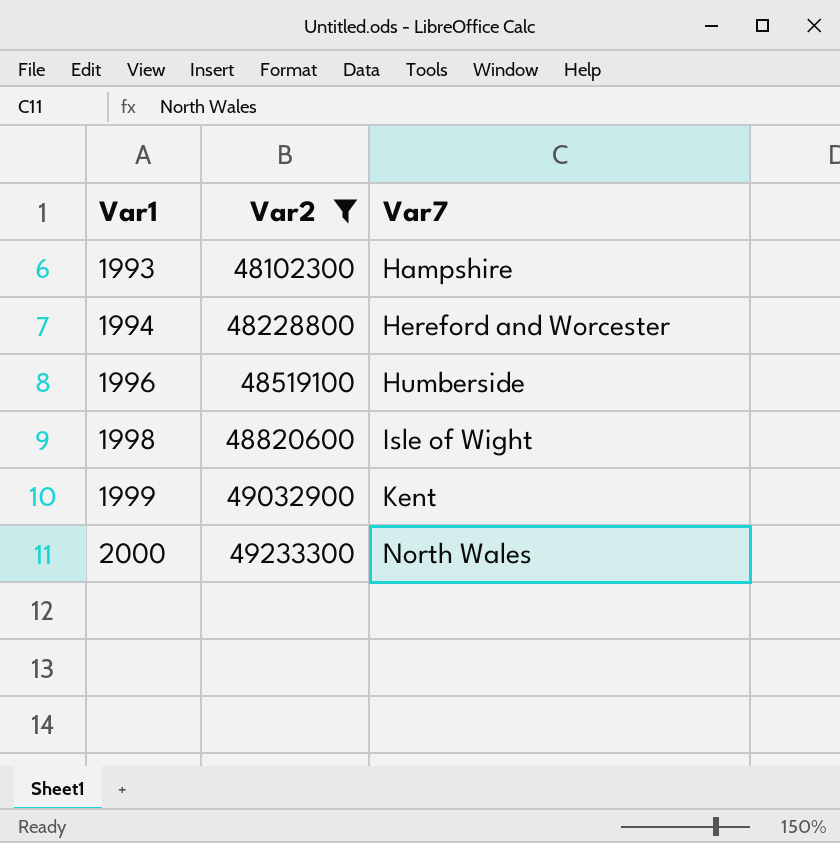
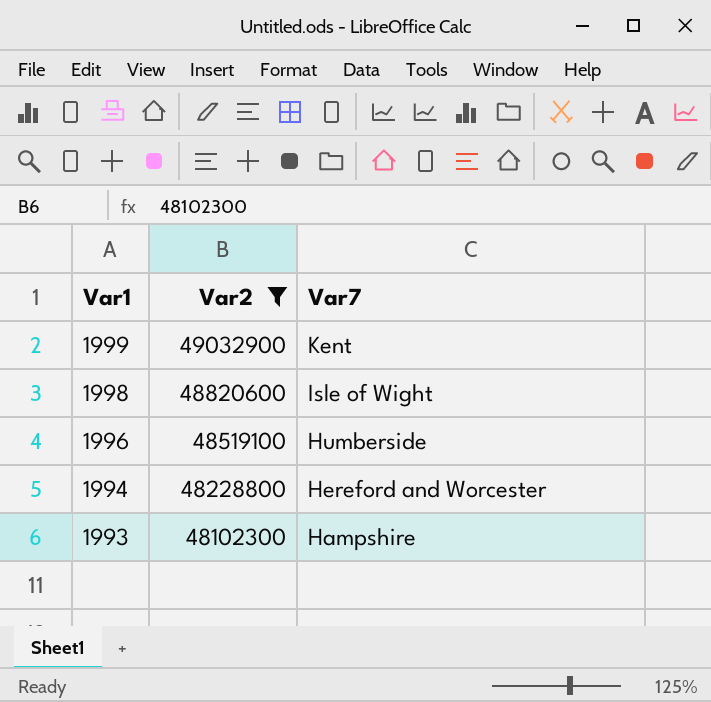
row order: Var1 ascending -> Var1 descending
row 2000: 49233300 | North Wales -> none

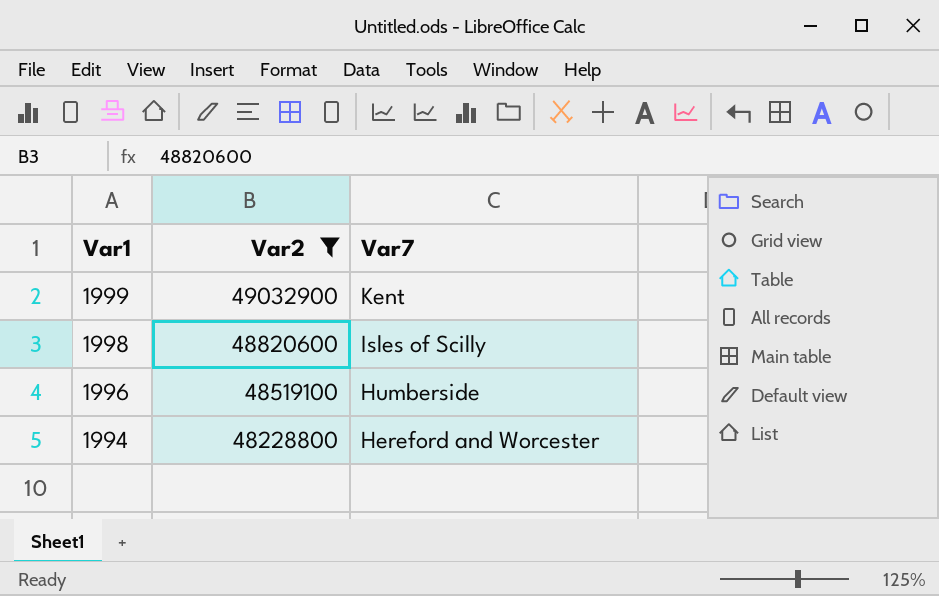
row 1993: 48102300 | Hampshire -> none
1998 | Var7: Isle of Wight -> Isles of Scilly

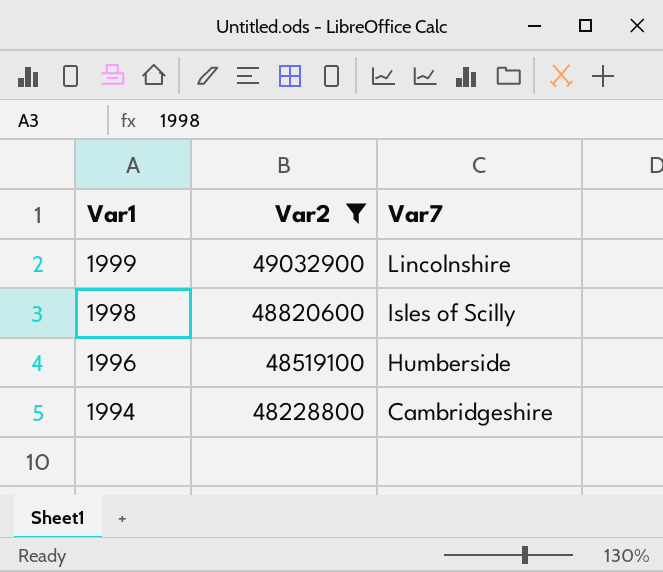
1999 | Var7: Kent -> Lincolnshire
1994 | Var7: Hereford and Worcester -> Cambridgeshire

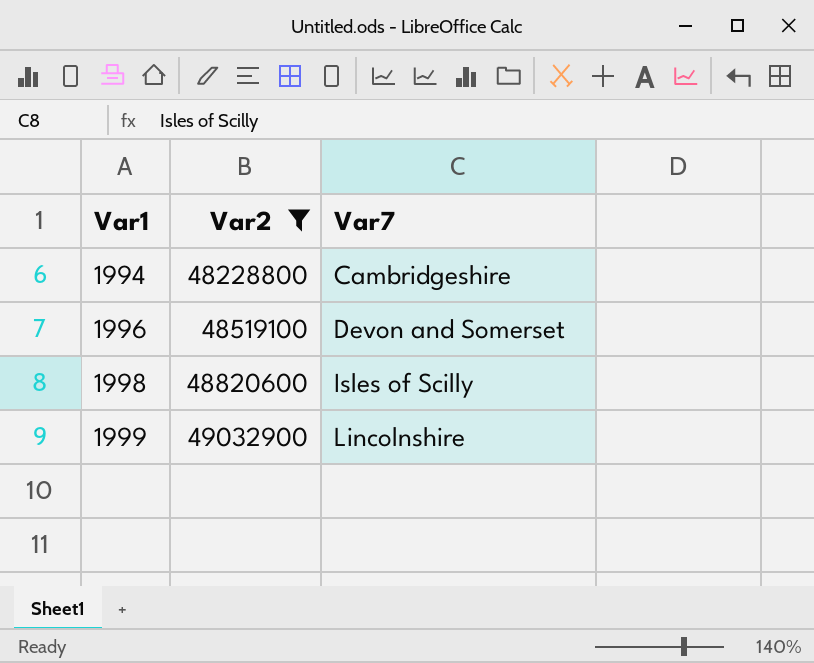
row order: Var1 descending -> Var1 ascending
1996 | Var7: Humberside -> Devon and Somerset

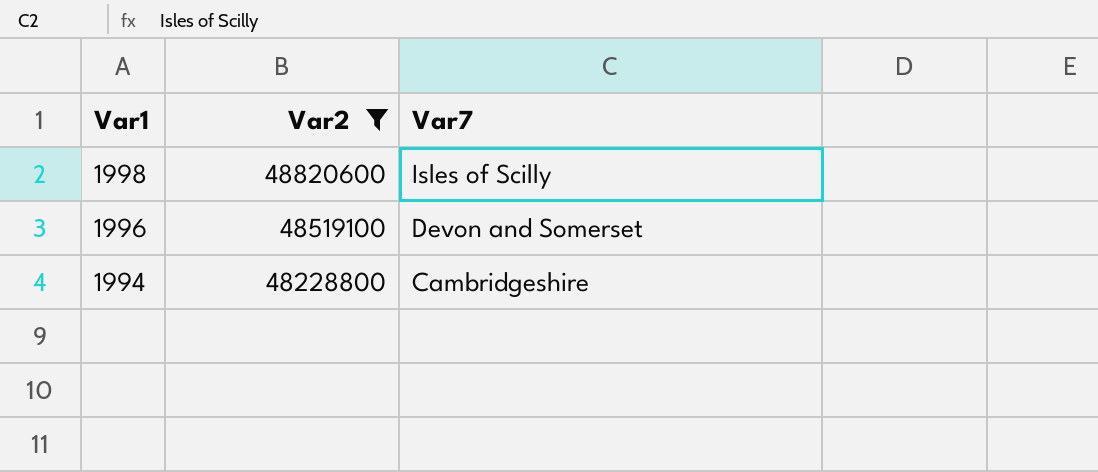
row order: Var1 ascending -> Var1 descending
row 1999: 49032900 | Lincolnshire -> none

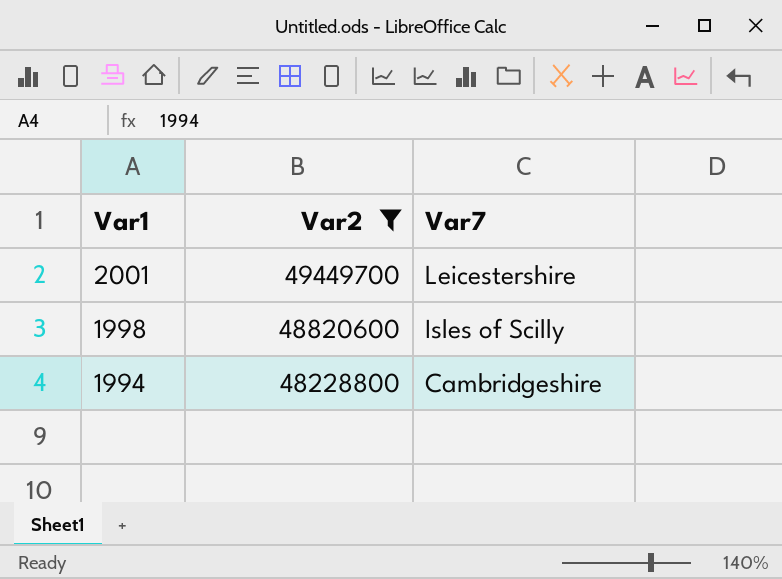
row 1996: 48519100 | Devon and Somerset -> none
row 2001: none -> 49449700 | Leicestershire

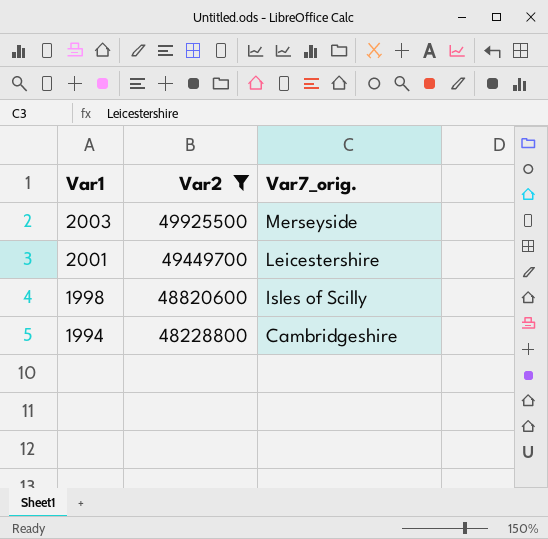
column name: Var7 -> Var7_orig.
row 2003: none -> 49925500 | Merseyside

